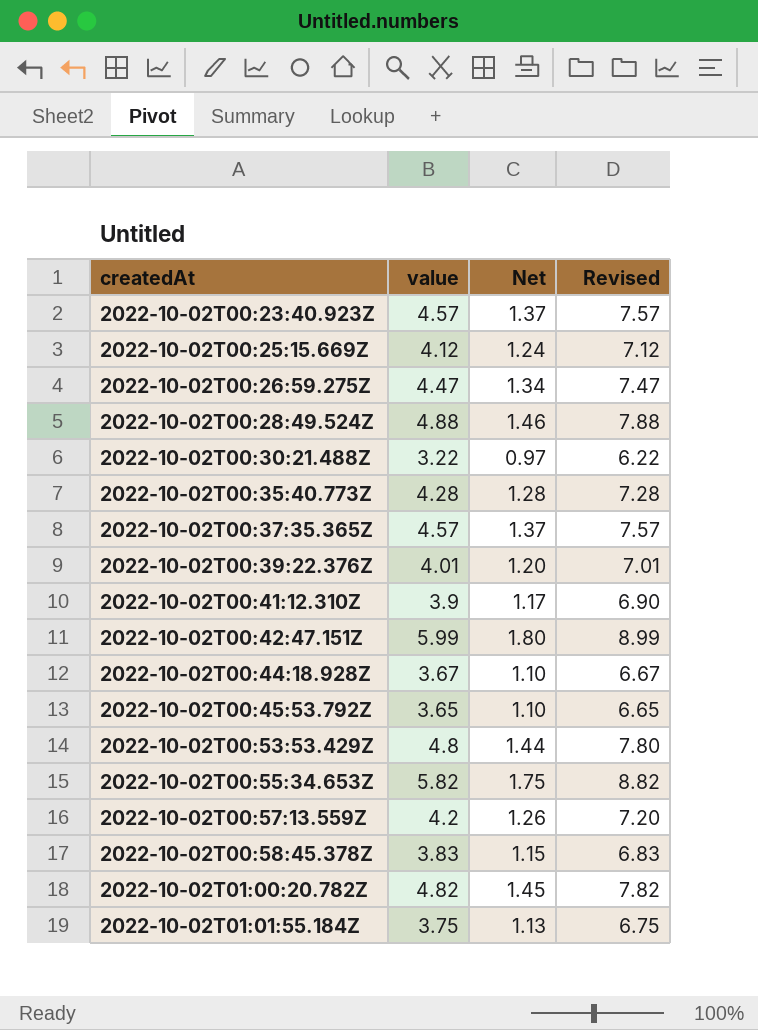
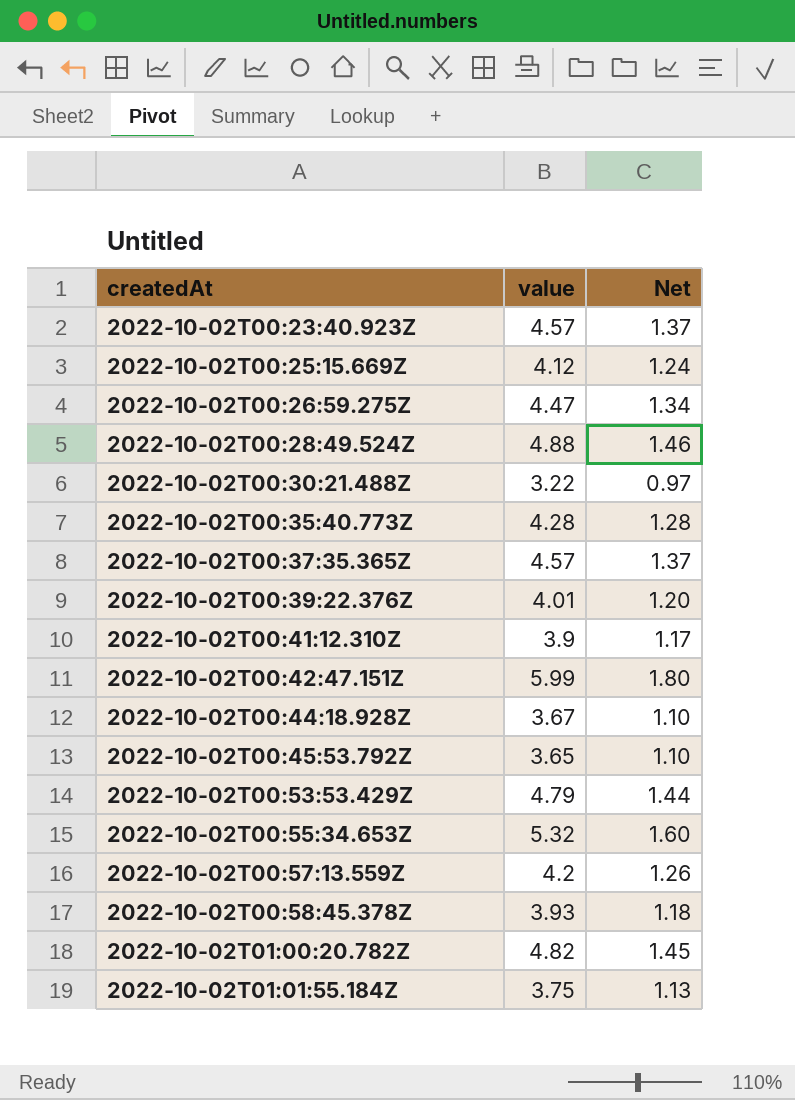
column Revised | formula: [value] + 3 -> none
2022-10-02T00:53:53.429Z | value: 4.8 -> 4.79
2022-10-02T00:55:34.653Z | value: 5.82 -> 5.32
2022-10-02T00:55:34.653Z | Net: 1.75 -> 1.60
2022-10-02T00:58:45.378Z | value: 3.83 -> 3.93
2022-10-02T00:58:45.378Z | Net: 1.15 -> 1.18

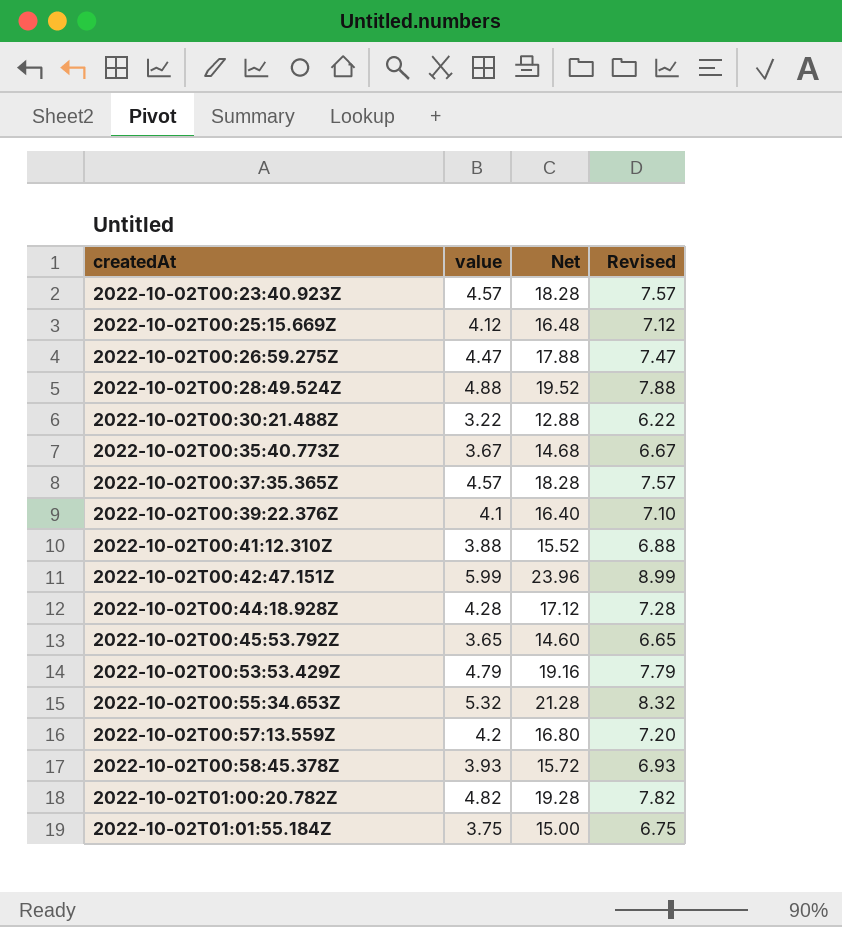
column Net | formula: [value] * 0.3 -> [value] * 4
column Revised | formula: none -> [value] + 3
2022-10-02T00:35:40.773Z | value: 4.28 -> 3.67
2022-10-02T00:39:22.376Z | value: 4.01 -> 4.1
2022-10-02T00:41:12.310Z | value: 3.9 -> 3.88
2022-10-02T00:44:18.928Z | value: 3.67 -> 4.28

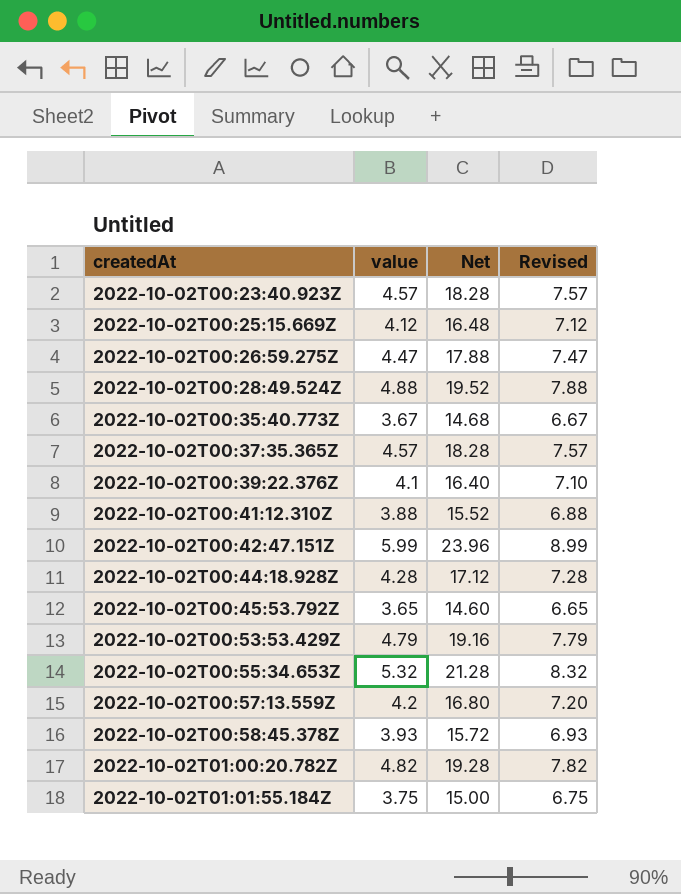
row 2022-10-02T00:30:21.488Z: 3.22 | 12.88 | 6.22 -> none

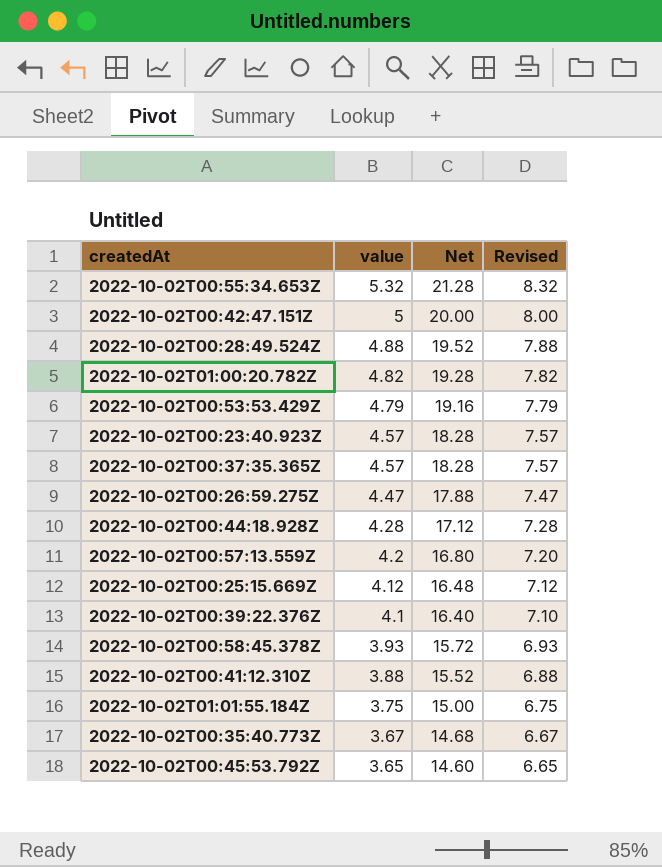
row order: createdAt ascending -> value descending
2022-10-02T00:42:47.151Z | value: 5.99 -> 5
2022-10-02T00:42:47.151Z | Net: 23.96 -> 20.00
2022-10-02T00:42:47.151Z | Revised: 8.99 -> 8.00

